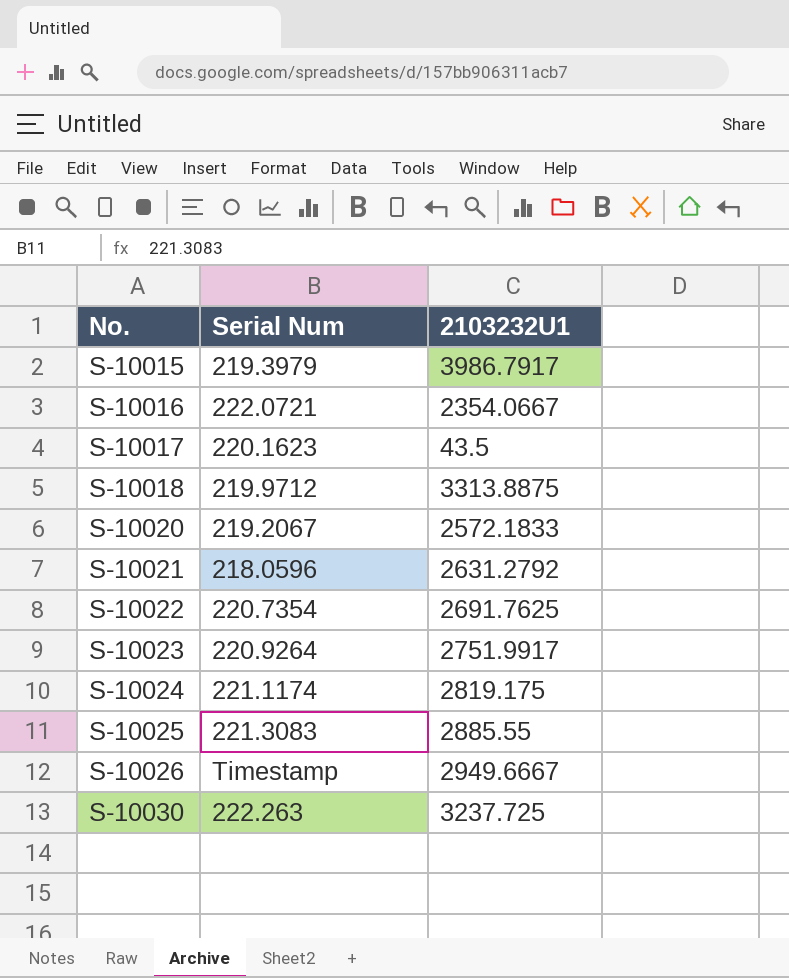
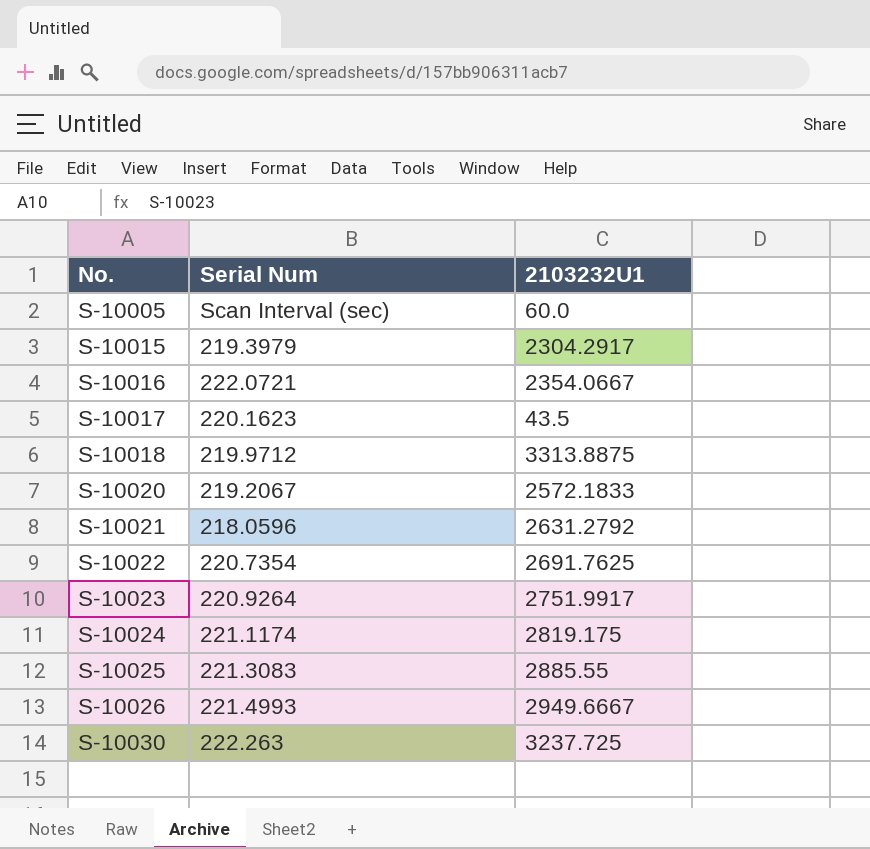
row S-10005: none -> Scan Interval (sec) | 60.0
S-10015 | 2103232U1: 3986.7917 -> 2304.2917
S-10026 | Serial Num: Timestamp -> 221.4993

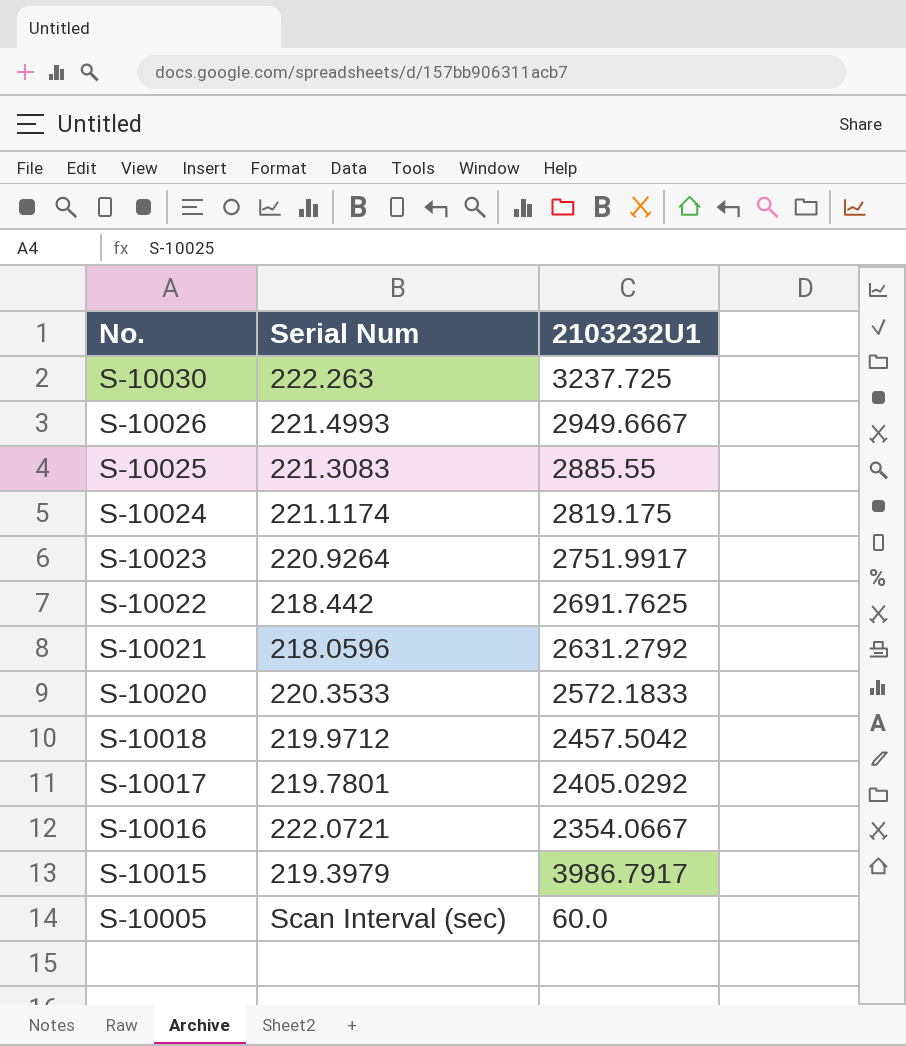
row order: No. ascending -> No. descending
S-10022 | Serial Num: 220.7354 -> 218.442
S-10020 | Serial Num: 219.2067 -> 220.3533
S-10018 | 2103232U1: 3313.8875 -> 2457.5042
S-10017 | Serial Num: 220.1623 -> 219.7801
S-10017 | 2103232U1: 43.5 -> 2405.0292
S-10015 | 2103232U1: 2304.2917 -> 3986.7917

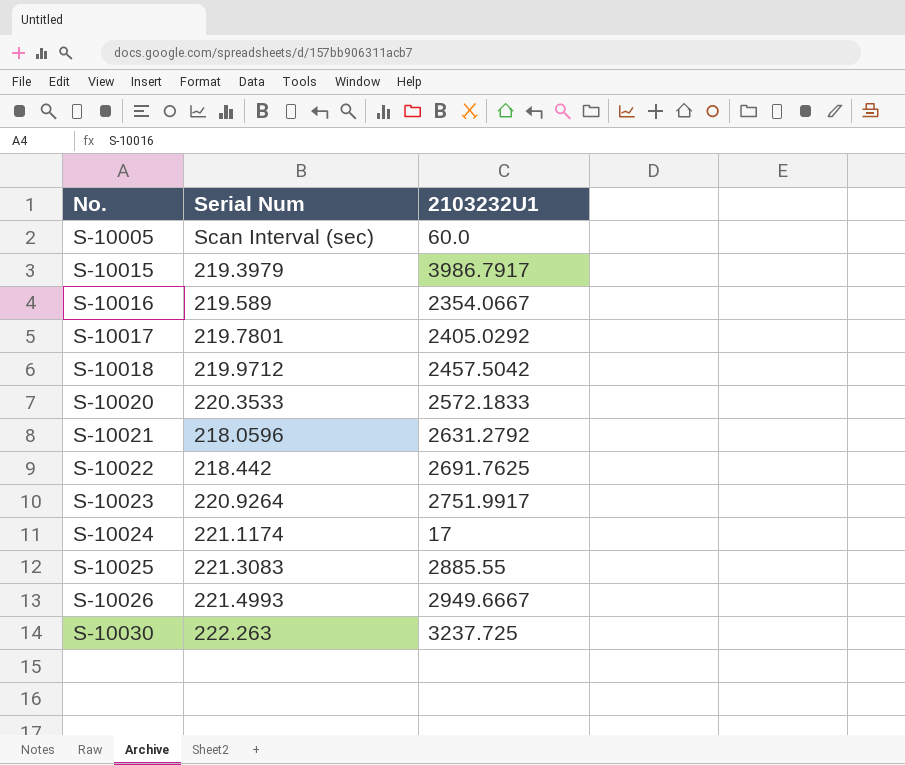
row order: No. descending -> No. ascending
S-10016 | Serial Num: 222.0721 -> 219.589
S-10024 | 2103232U1: 2819.175 -> 17

